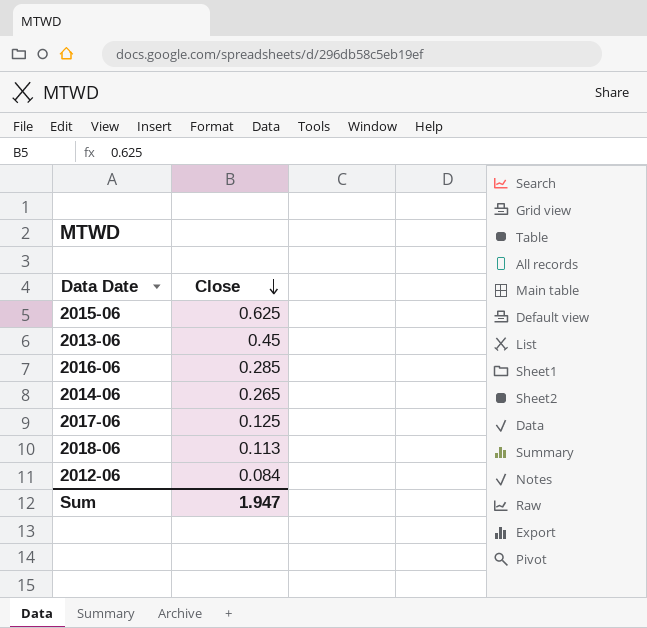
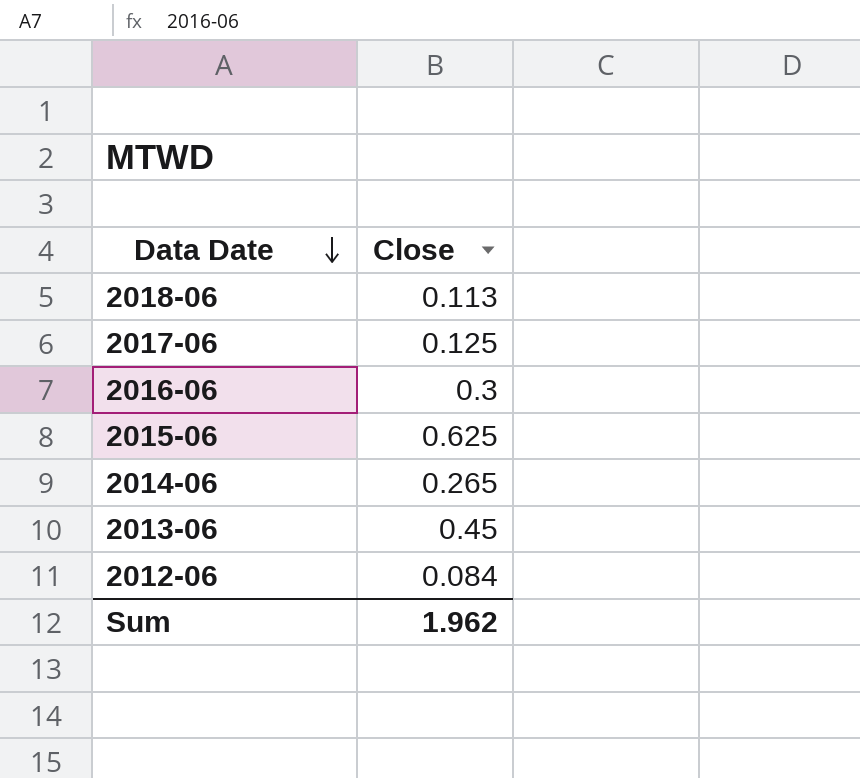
row order: Close descending -> Data Date descending
2016-06 | Close: 0.285 -> 0.3
Sum | Close: 1.947 -> 1.962

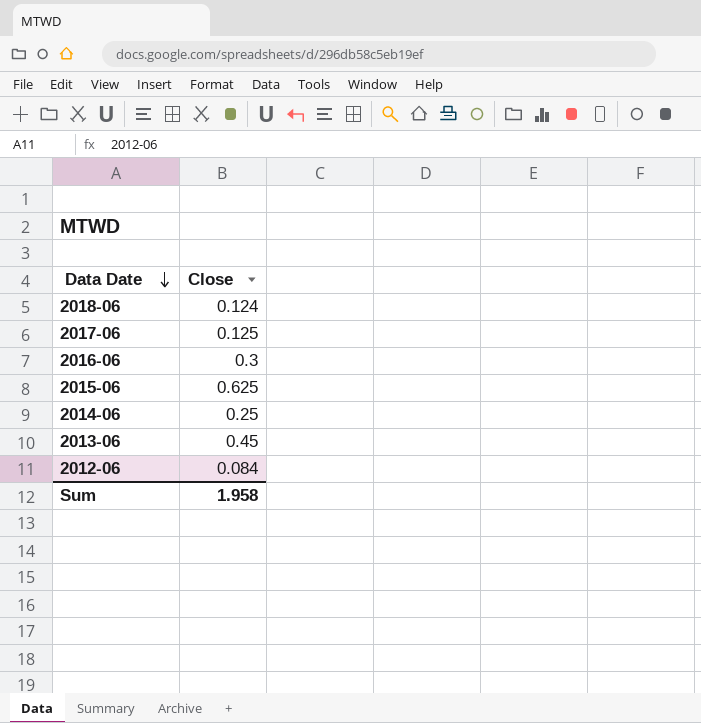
2018-06 | Close: 0.113 -> 0.124
2014-06 | Close: 0.265 -> 0.25
Sum | Close: 1.962 -> 1.958

